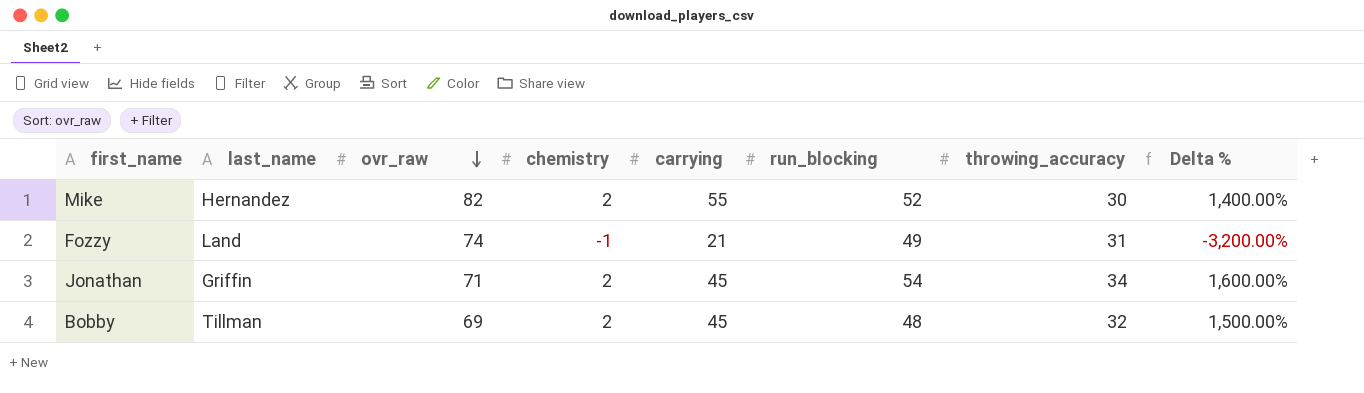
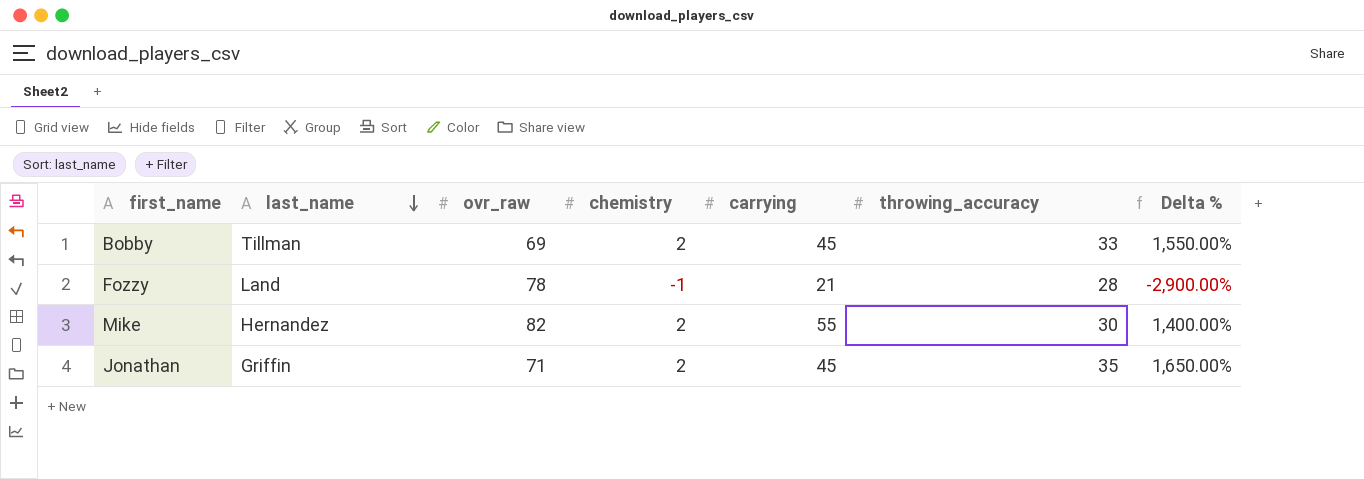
row order: ovr_raw descending -> last_name descending
column run_blocking | position: 6 -> none
Bobby | throwing_accuracy: 32 -> 33
Bobby | Delta %: 1,500.00% -> 1,550.00%
Fozzy | ovr_raw: 74 -> 78
Fozzy | throwing_accuracy: 31 -> 28
Fozzy | Delta %: -3,200.00% -> -2,900.00%
Jonathan | throwing_accuracy: 34 -> 35
Jonathan | Delta %: 1,600.00% -> 1,650.00%

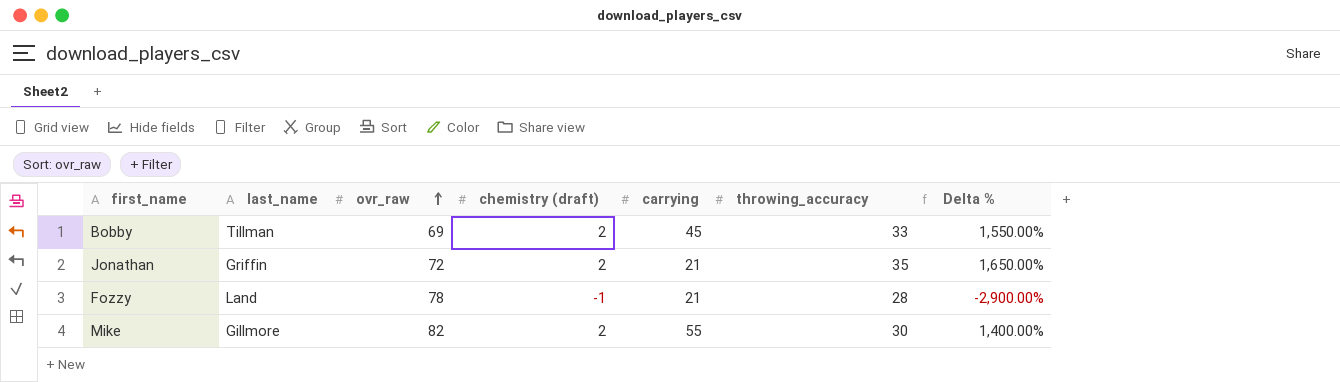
row order: last_name descending -> ovr_raw ascending
column name: chemistry -> chemistry (draft)
Jonathan | ovr_raw: 71 -> 72
Jonathan | carrying: 45 -> 21
Mike | last_name: Hernandez -> Gillmore

